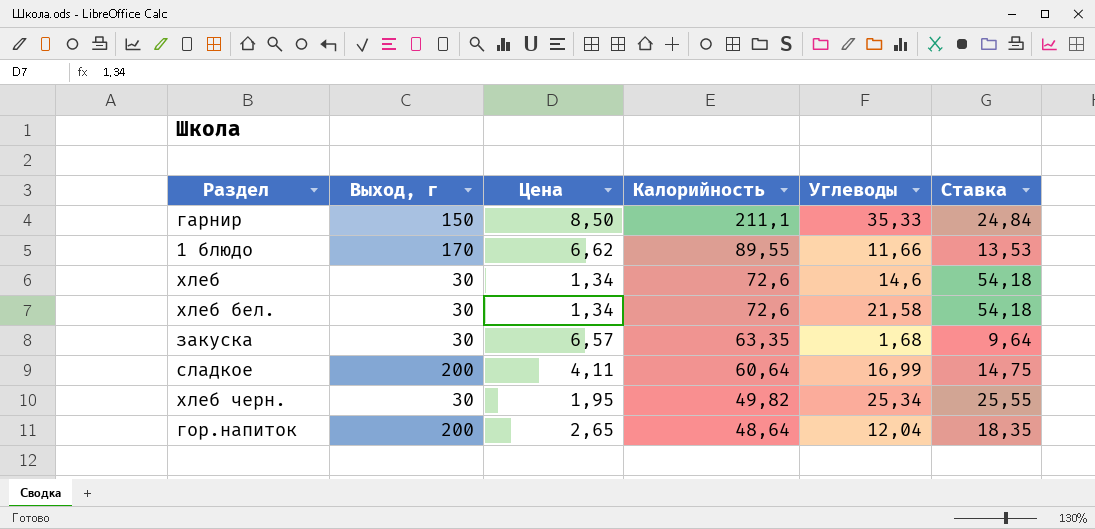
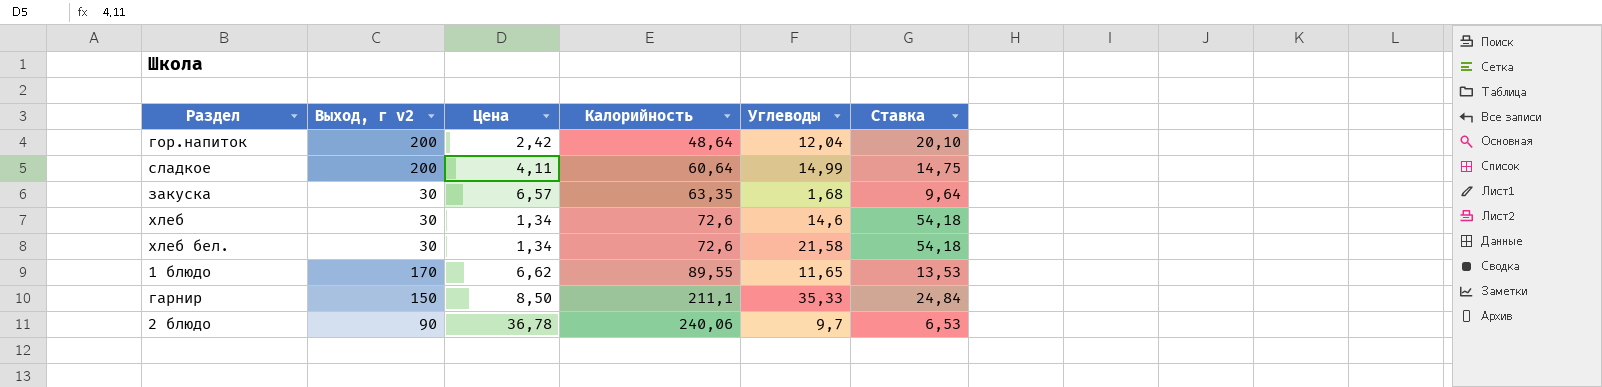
row order: Калорийность descending -> Калорийность ascending
column name: Выход, г -> Выход, г v2
row хлеб черн.: 30 | 1,95 | 49,82 | 25,34 | 25,55 -> none
гор.напиток | Цена: 2,65 -> 2,42
гор.напиток | Ставка: 18,35 -> 20,10
сладкое | Углеводы: 16,99 -> 14,99
1 блюдо | Углеводы: 11,66 -> 11,65
row 2 блюдо: none -> 90 | 36,78 | 240,06 | 9,7 | 6,53

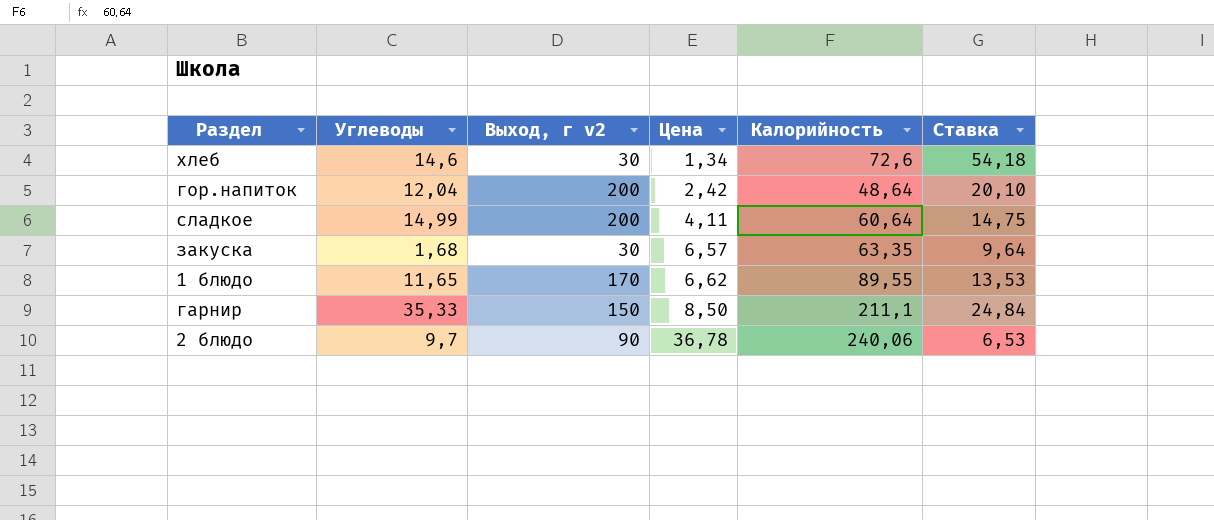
row order: Калорийность ascending -> Цена ascending
column Углеводы | position: 5 -> 2
row хлеб бел.: 30 | 1,34 | 72,6 | 21,58 | 54,18 -> none

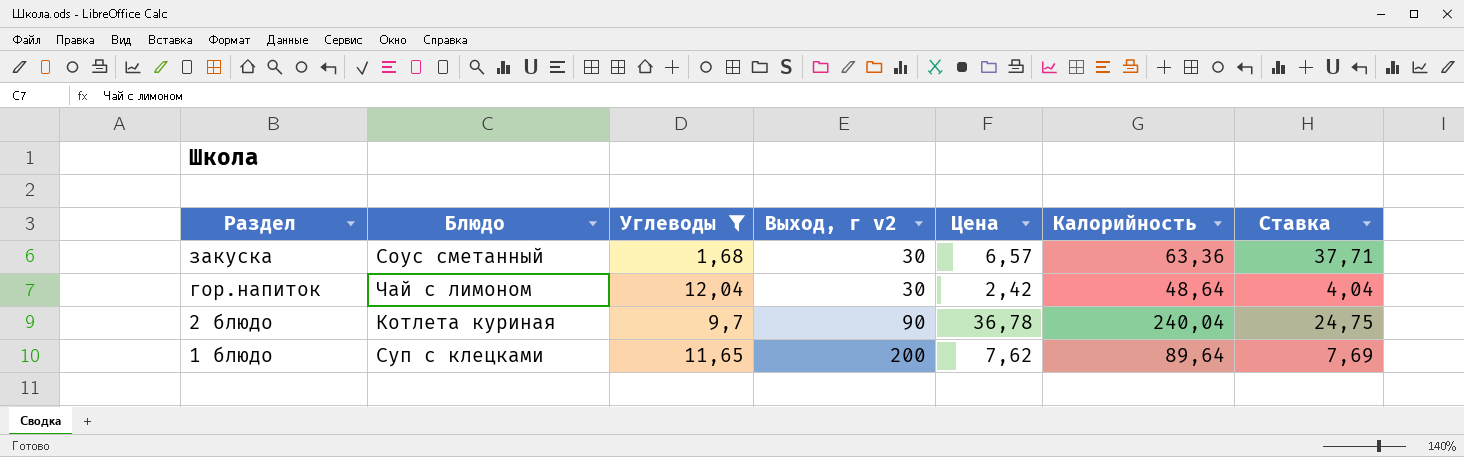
filter: none -> Углеводы <= 12,04
row order: Цена ascending -> Раздел descending
column Блюдо | position: none -> 2
column Ставка | formula: [Калорийность] / [Цена] -> [Калорийность] / [Углеводы]
закуска | Калорийность: 63,35 -> 63,36
гор.напиток | Выход, г v2: 200 -> 30
2 блюдо | Калорийность: 240,06 -> 240,04
1 блюдо | Выход, г v2: 170 -> 200
1 блюдо | Цена: 6,62 -> 7,62
1 блюдо | Калорийность: 89,55 -> 89,64

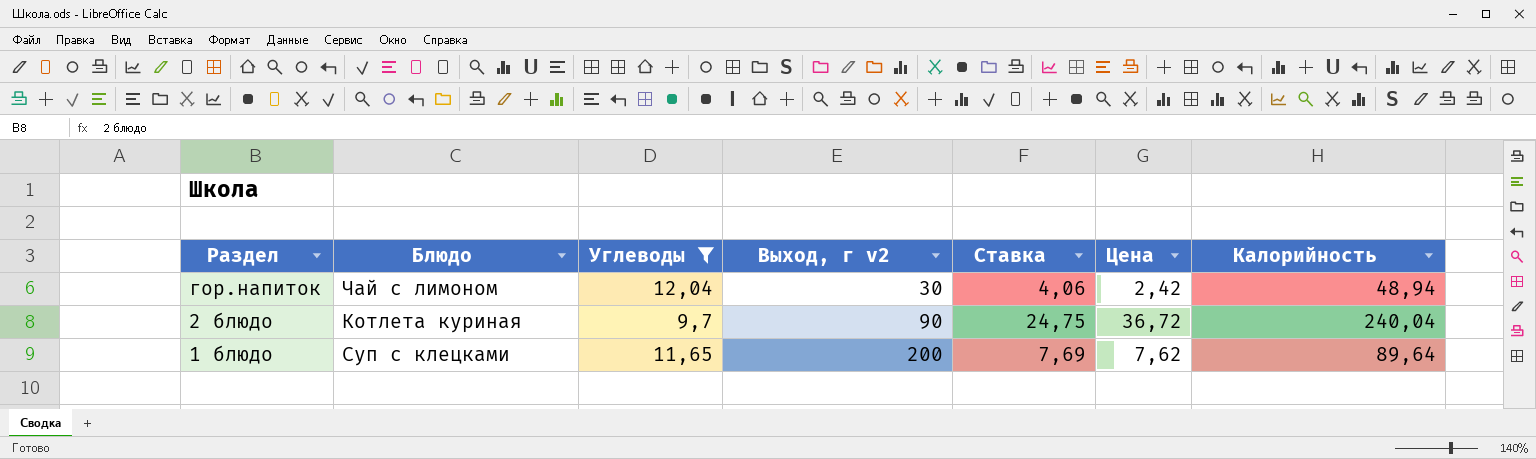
column Ставка | position: 7 -> 5
row закуска: Соус сметанный | 1,68 | 30 | 6,57 | 63,36 | 37,71 -> none
гор.напиток | Ставка: 4,04 -> 4,06
гор.напиток | Калорийность: 48,64 -> 48,94
2 блюдо | Цена: 36,78 -> 36,72

